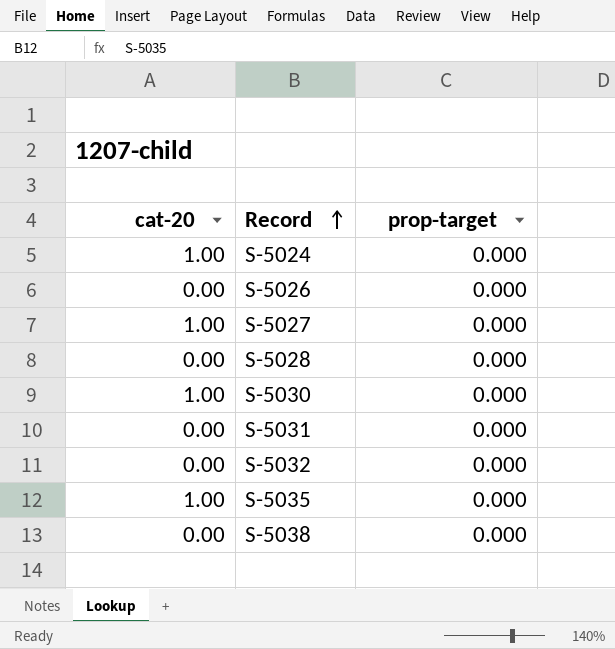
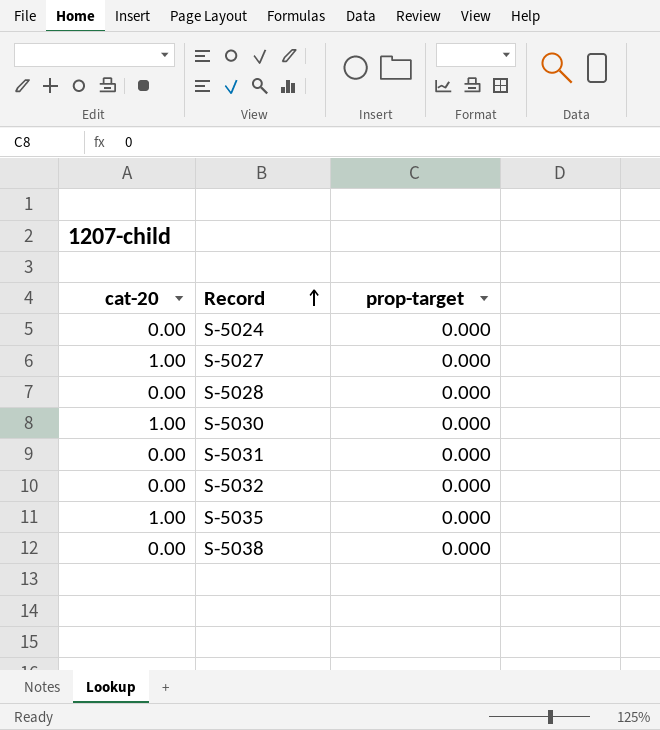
row S-5026: 0.00 | 0.000 -> none
S-5024 | cat-20: 1.00 -> 0.00

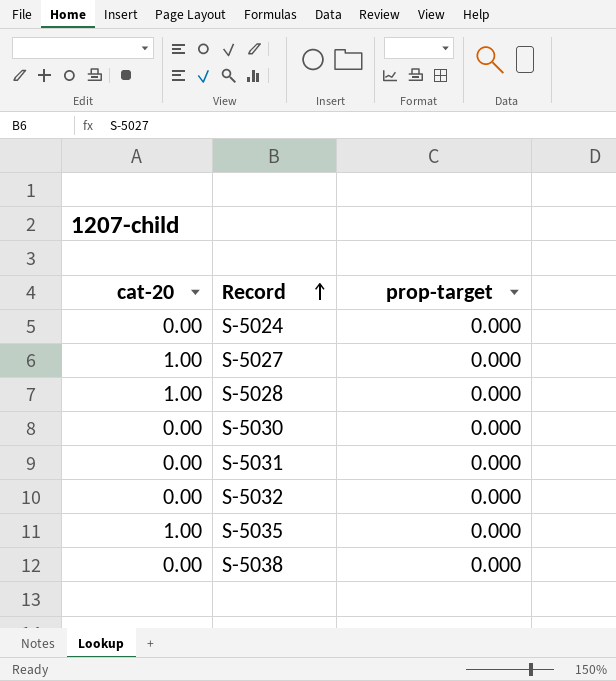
S-5028 | cat-20: 0.00 -> 1.00
S-5030 | cat-20: 1.00 -> 0.00

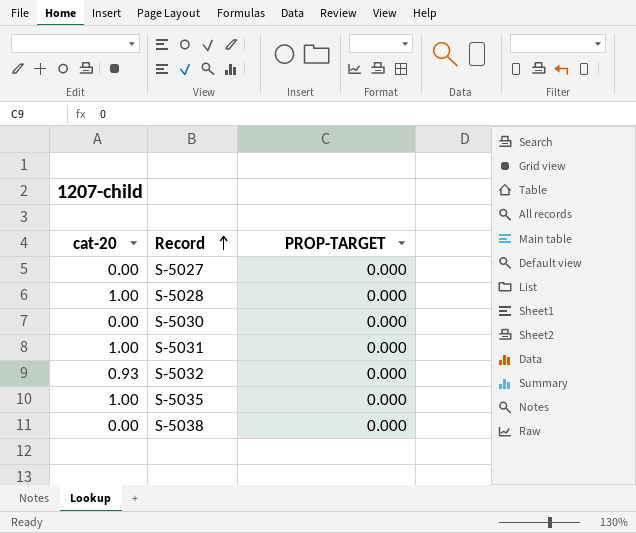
column name: prop-target -> PROP-TARGET
row S-5024: 0.00 | 0.000 -> none
S-5027 | cat-20: 1.00 -> 0.00
S-5031 | cat-20: 0.00 -> 1.00
S-5032 | cat-20: 0.00 -> 0.93

